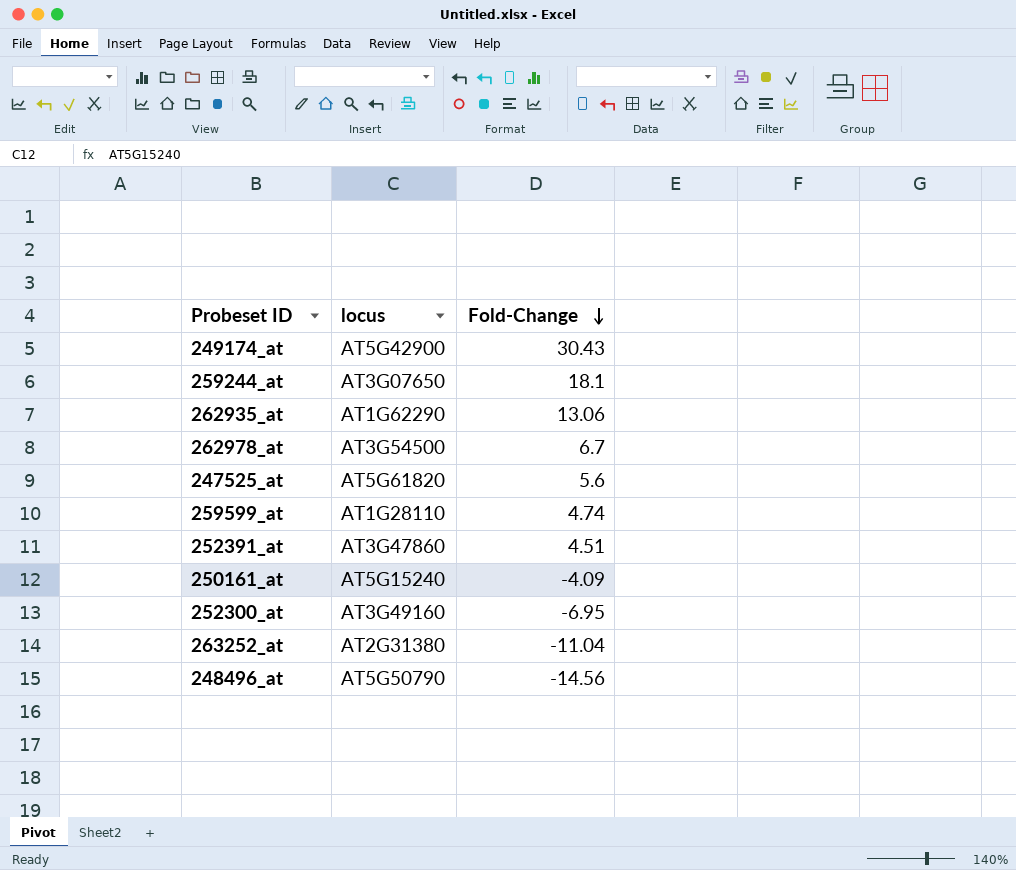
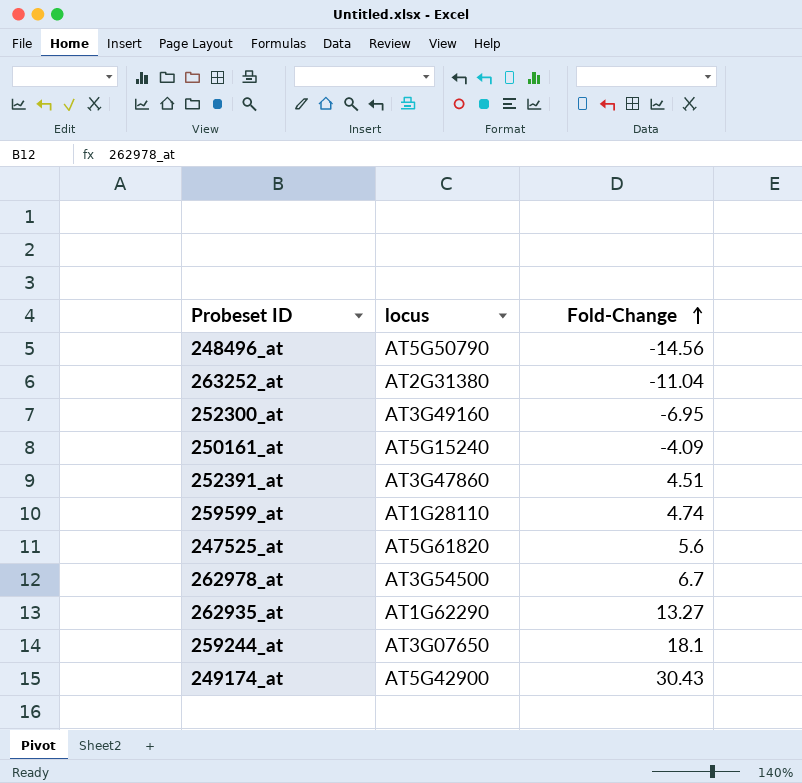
row order: Fold-Change descending -> Fold-Change ascending
262935_at | Fold-Change: 13.06 -> 13.27

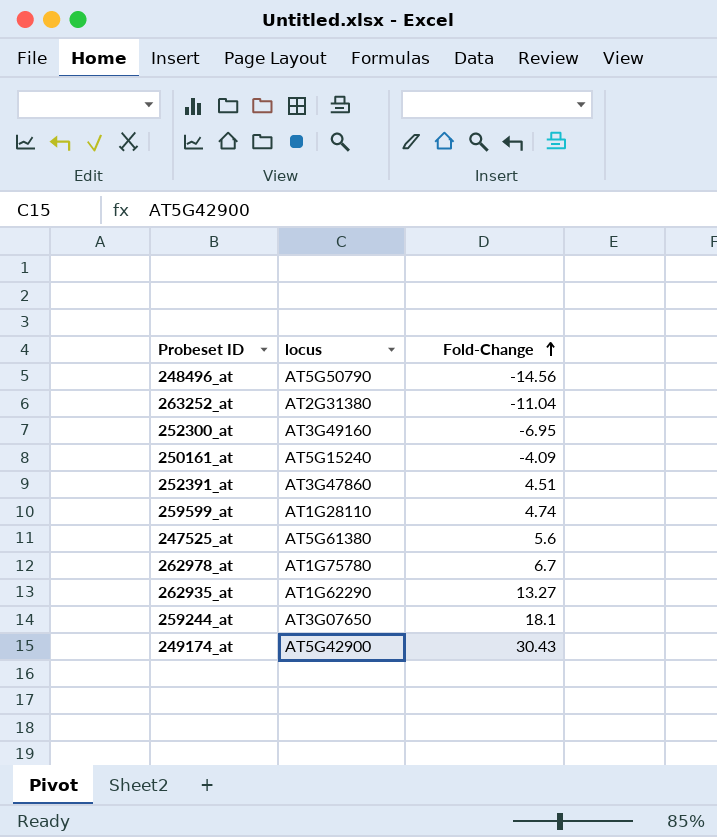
247525_at | locus: AT5G61820 -> AT5G61380
262978_at | locus: AT3G54500 -> AT1G75780

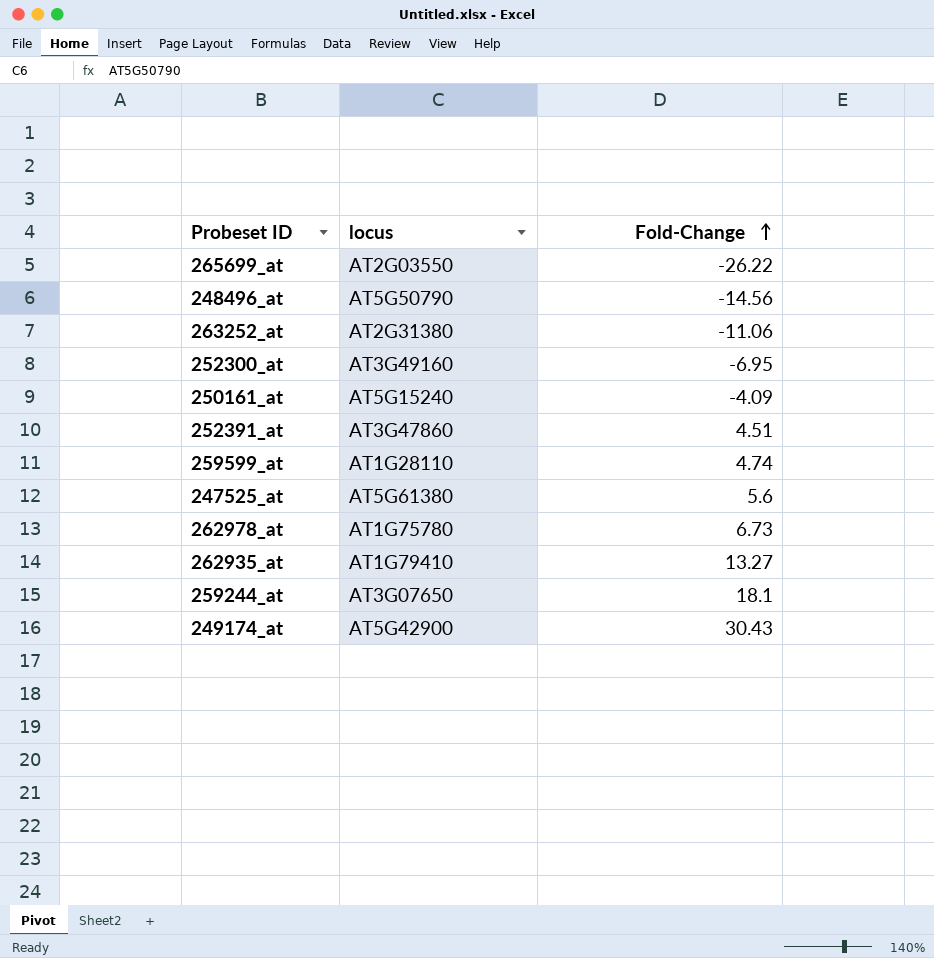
row 265699_at: none -> AT2G03550 | -26.22
263252_at | Fold-Change: -11.04 -> -11.06
262978_at | Fold-Change: 6.7 -> 6.73
262935_at | locus: AT1G62290 -> AT1G79410

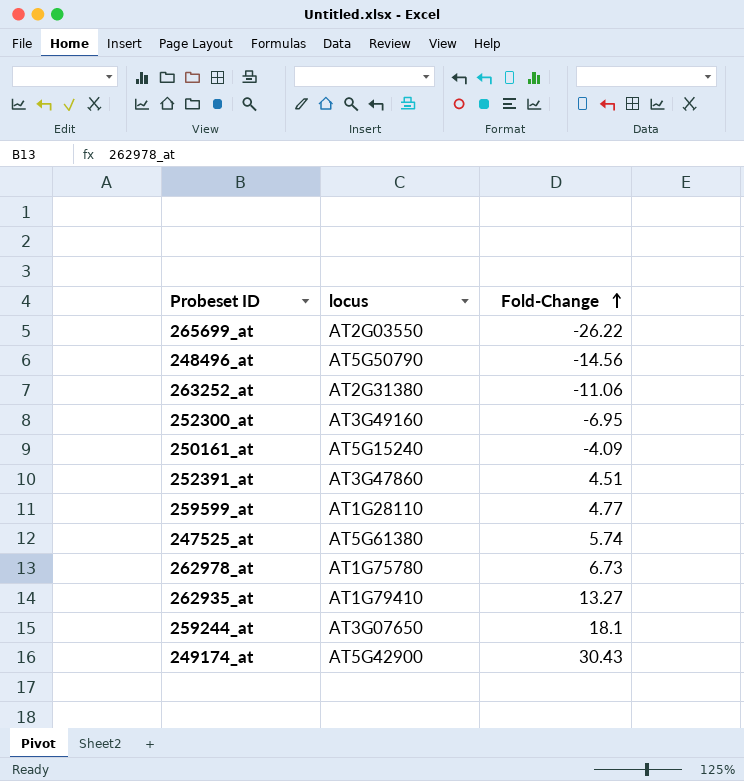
259599_at | Fold-Change: 4.74 -> 4.77
247525_at | Fold-Change: 5.6 -> 5.74

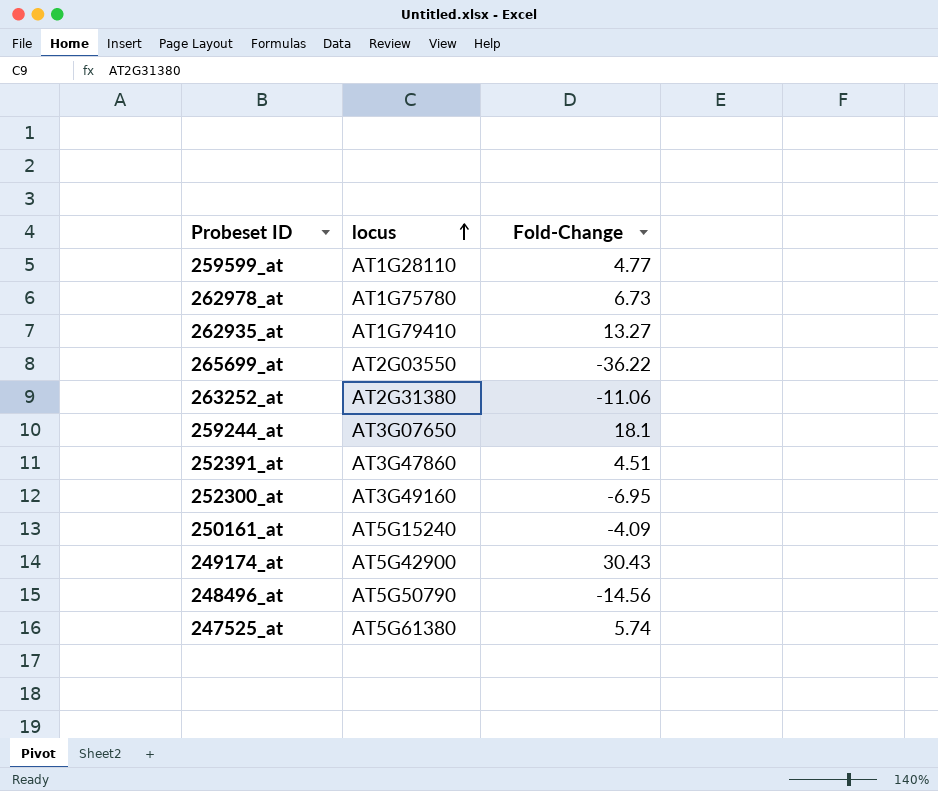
row order: Fold-Change ascending -> locus ascending
265699_at | Fold-Change: -26.22 -> -36.22

